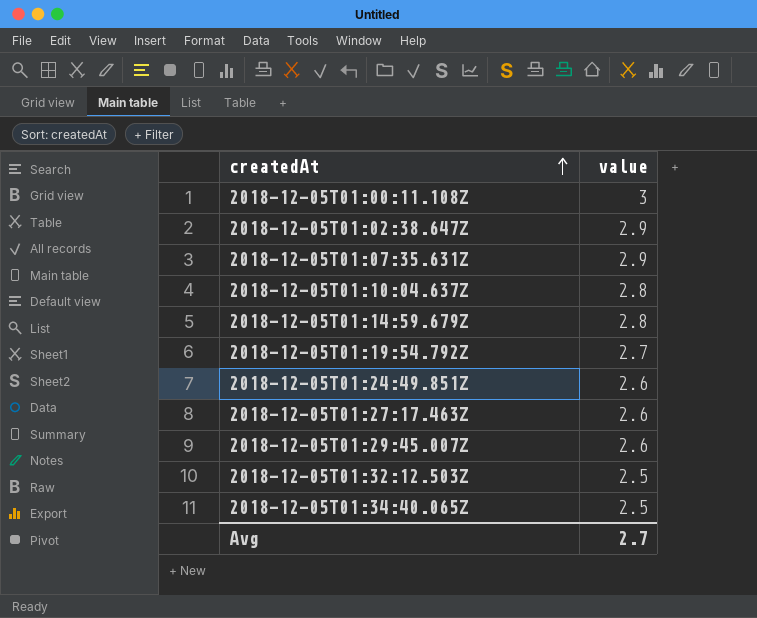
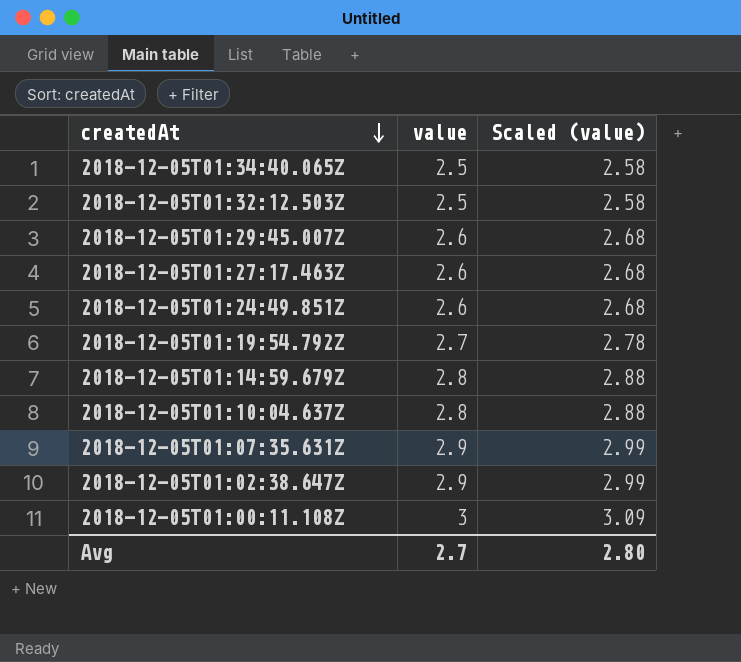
row order: createdAt ascending -> createdAt descending
column Scaled (value) | formula: none -> [value] * 1.03

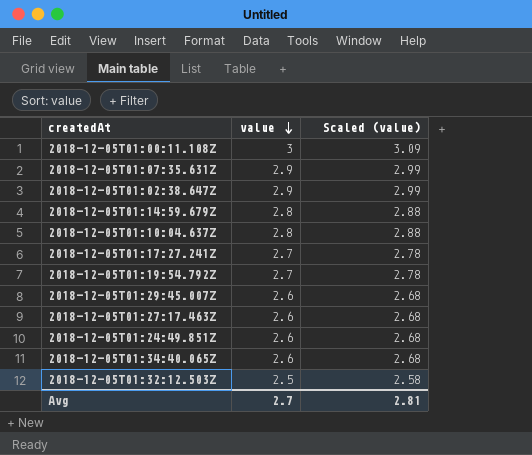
row order: createdAt descending -> value descending
row 2018-12-05T01:17:27.241Z: none -> 2.7 | 2.78
2018-12-05T01:34:40.065Z | value: 2.5 -> 2.6
2018-12-05T01:34:40.065Z | Scaled (value): 2.58 -> 2.68
Avg | Scaled (value): 2.80 -> 2.81

